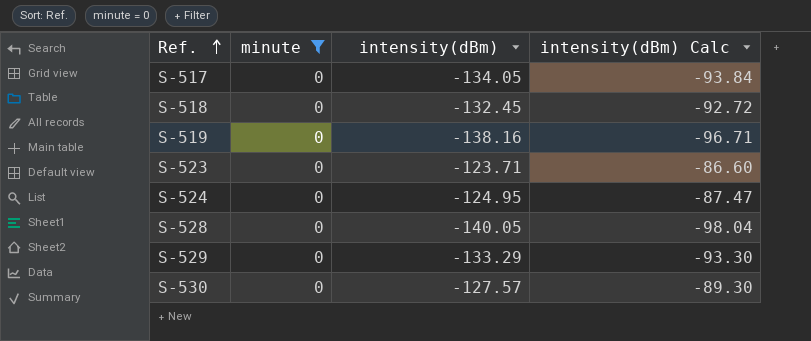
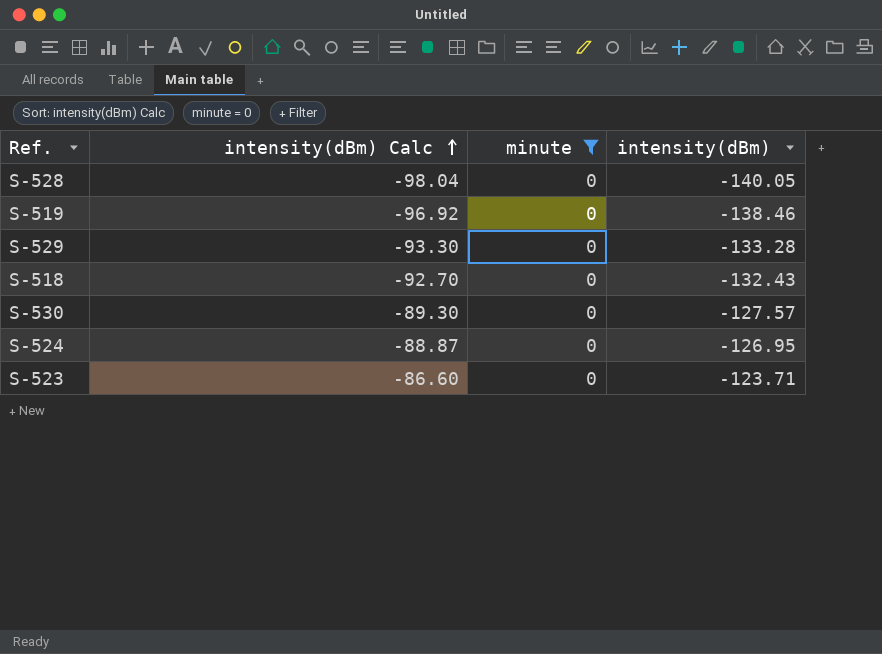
row order: Ref. ascending -> intensity(dBm) Calc ascending
column intensity(dBm) Calc | position: 4 -> 2
row S-517: 0 | -134.05 | -93.84 -> none
S-519 | intensity(dBm) Calc: -96.71 -> -96.92
S-519 | intensity(dBm): -138.16 -> -138.46
S-529 | intensity(dBm): -133.29 -> -133.28
S-518 | intensity(dBm) Calc: -92.72 -> -92.70
S-518 | intensity(dBm): -132.45 -> -132.43
S-524 | intensity(dBm) Calc: -87.47 -> -88.87
S-524 | intensity(dBm): -124.95 -> -126.95

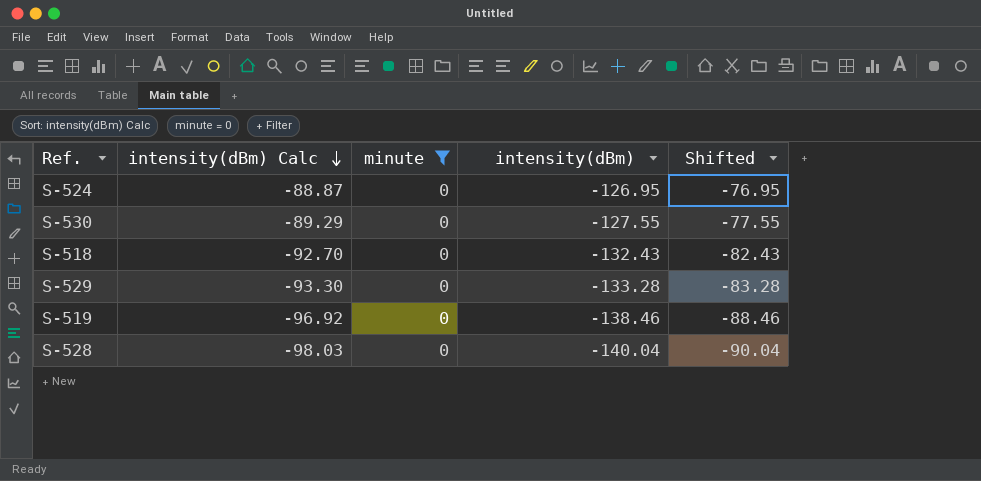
row order: intensity(dBm) Calc ascending -> intensity(dBm) Calc descending
column Shifted | formula: none -> [intensity(dBm)] + 50
row S-523: -86.60 | 0 | -123.71 -> none
S-530 | intensity(dBm) Calc: -89.30 -> -89.29
S-530 | intensity(dBm): -127.57 -> -127.55
S-528 | intensity(dBm) Calc: -98.04 -> -98.03
S-528 | intensity(dBm): -140.05 -> -140.04

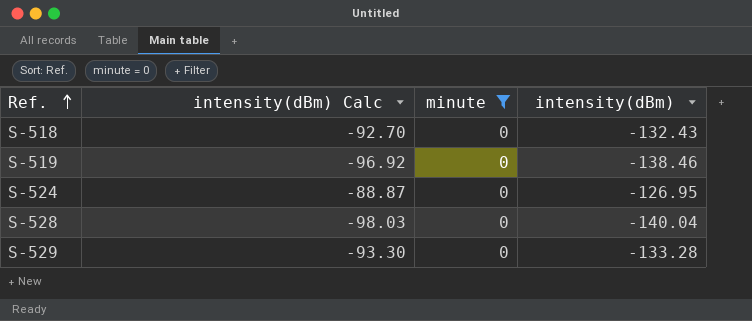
row order: intensity(dBm) Calc descending -> Ref. ascending
column Shifted | formula: [intensity(dBm)] + 50 -> none
row S-530: -89.29 | 0 | -127.55 | -77.55 -> none

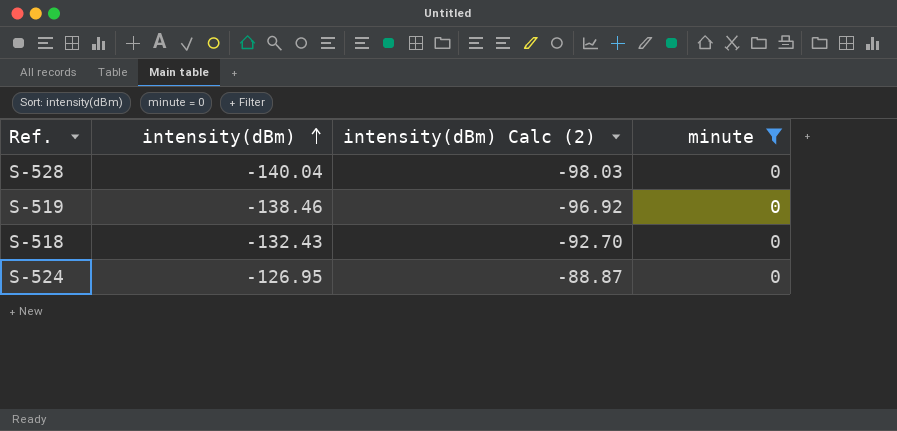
row order: Ref. ascending -> intensity(dBm) ascending
column intensity(dBm) | position: 4 -> 2
column name: intensity(dBm) Calc -> intensity(dBm) Calc (2)
row S-529: -93.30 | 0 | -133.28 -> none

